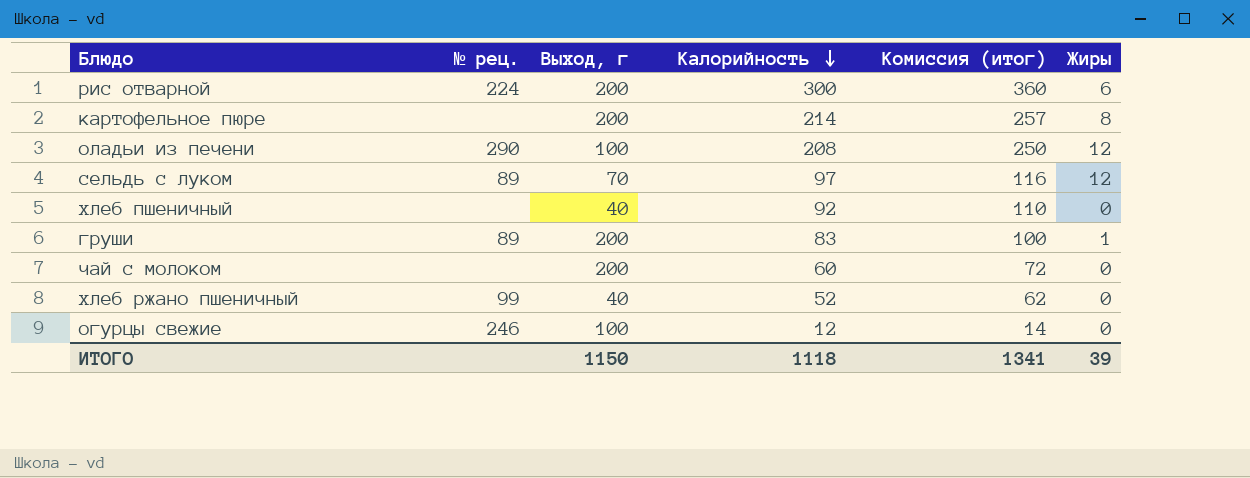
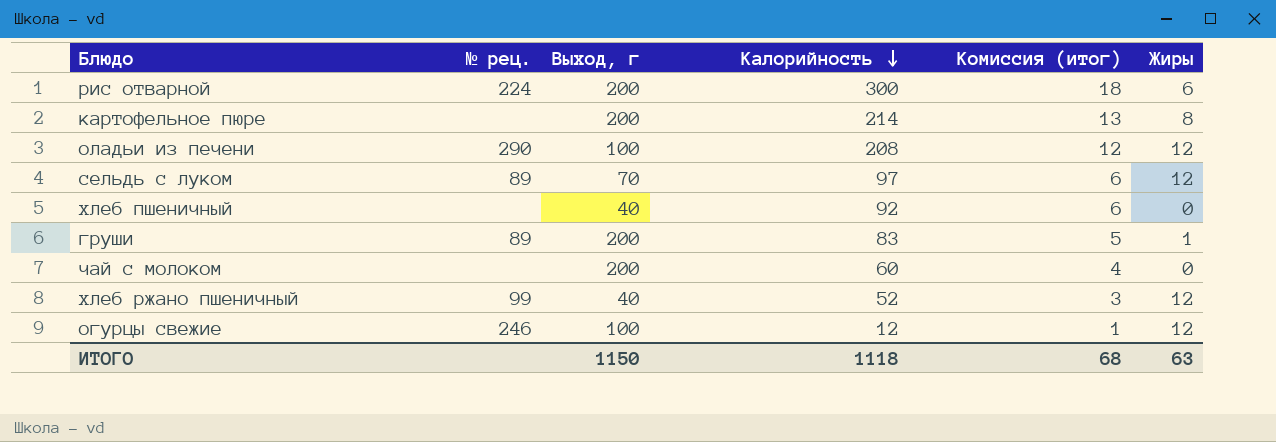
column Комиссия (итог) | formula: [Калорийность] * 1,2 -> [Калорийность] * 0,06
хлеб ржано пшеничный | Жиры: 0 -> 12
огурцы свежие | Жиры: 0 -> 12
ИТОГО | Комиссия (итог): 1341 -> 68
ИТОГО | Жиры: 39 -> 63

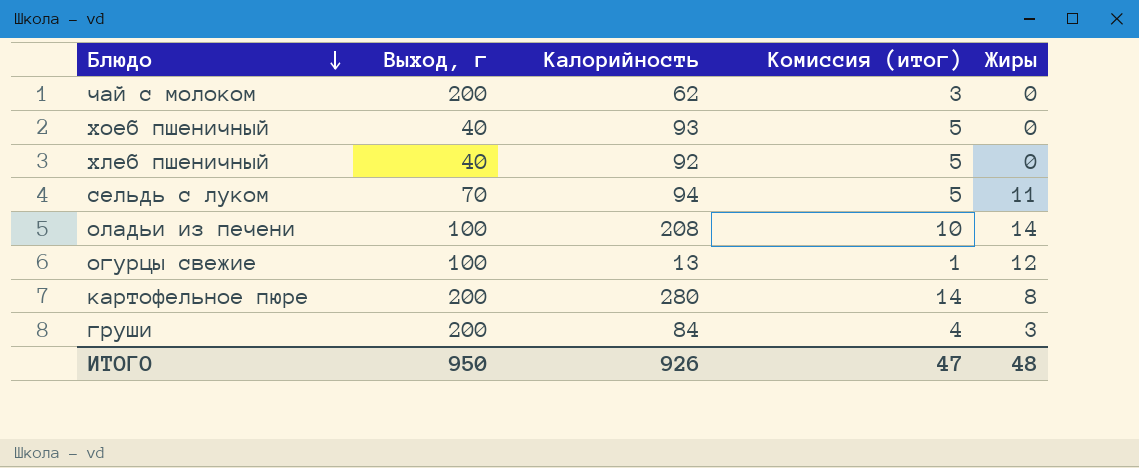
row order: Калорийность descending -> Блюдо descending
column № рец. | position: 2 -> none
column Комиссия (итог) | formula: [Калорийность] * 0,06 -> [Калорийность] * 0,05
row рис отварной: 224 | 200 | 300 | 18 | 6 -> none
row хлеб ржано пшеничный: 99 | 40 | 52 | 3 | 12 -> none
чай с молоком | Калорийность: 60 -> 62
row хоеб пшеничный: none -> 40 | 93 | 5 | 0
сельдь с луком | Калорийность: 97 -> 94
сельдь с луком | Жиры: 12 -> 11
оладьи из печени | Жиры: 12 -> 14
огурцы свежие | Калорийность: 12 -> 13
картофельное пюре | Калорийность: 214 -> 280
груши | Калорийность: 83 -> 84
груши | Жиры: 1 -> 3
ИТОГО | Выход, г: 1150 -> 950
ИТОГО | Калорийность: 1118 -> 926
ИТОГО | Комиссия (итог): 68 -> 47
ИТОГО | Жиры: 63 -> 48

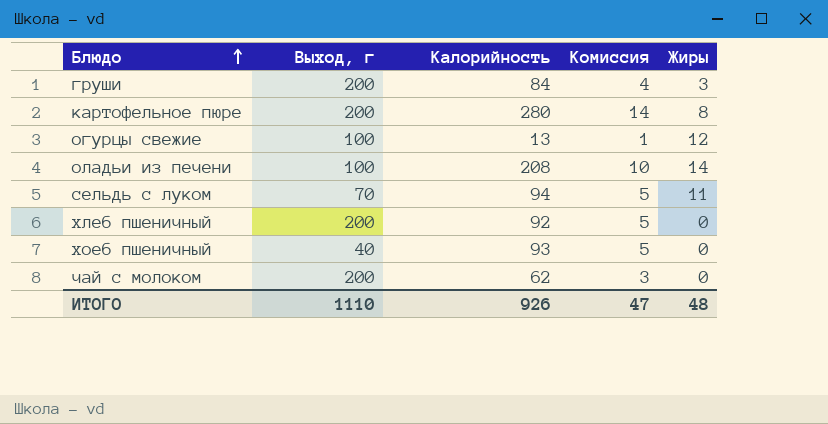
row order: Блюдо descending -> Блюдо ascending
column name: Комиссия (итог) -> Комиссия
хлеб пшеничный | Выход, г: 40 -> 200
ИТОГО | Выход, г: 950 -> 1110

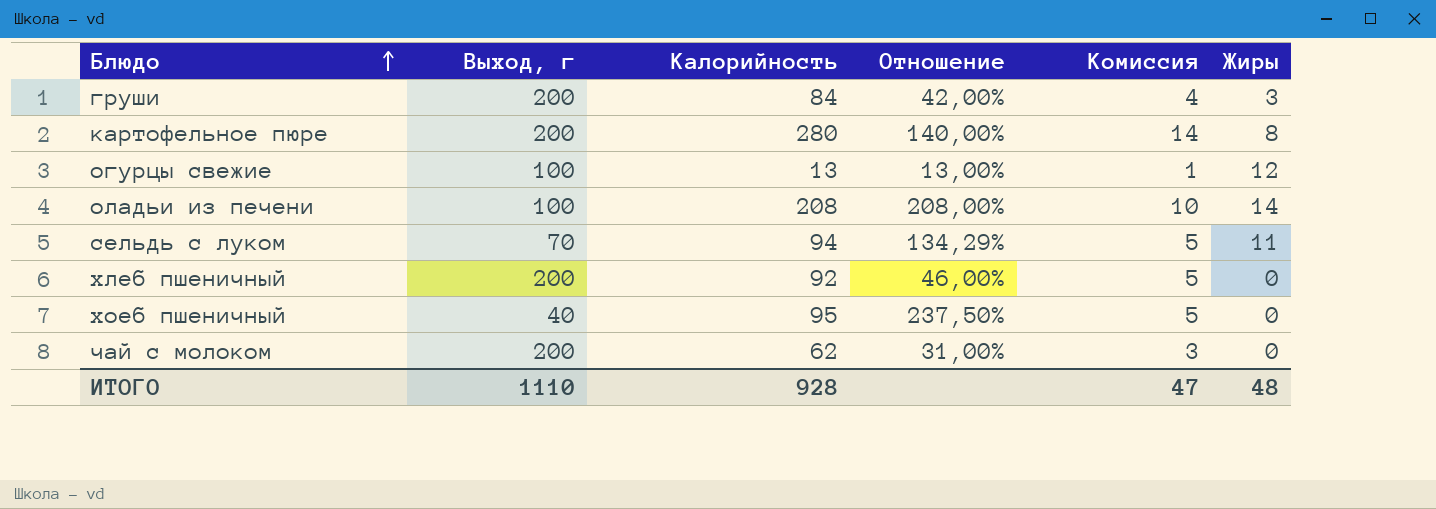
column Отношение | formula: none -> [Калорийность] / [Выход, г]
хоеб пшеничный | Калорийность: 93 -> 95
ИТОГО | Калорийность: 926 -> 928

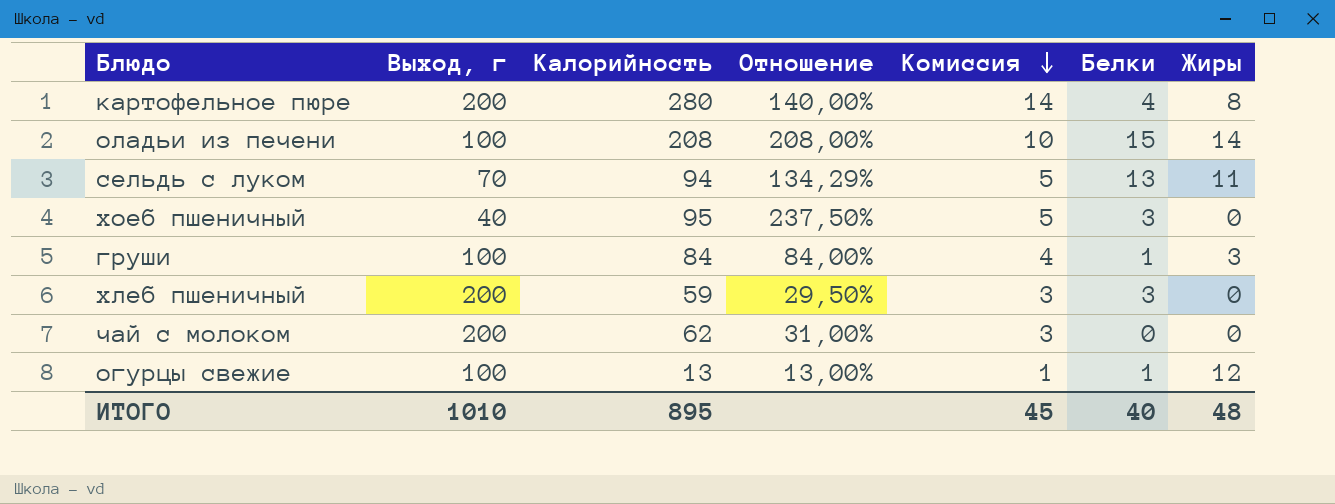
row order: Блюдо ascending -> Комиссия descending
column Белки | position: none -> 6
груши | Выход, г: 200 -> 100
груши | Отношение: 42,00% -> 84,00%
хлеб пшеничный | Калорийность: 92 -> 59
хлеб пшеничный | Отношение: 46,00% -> 29,50%
хлеб пшеничный | Комиссия: 5 -> 3
ИТОГО | Выход, г: 1110 -> 1010
ИТОГО | Калорийность: 928 -> 895
ИТОГО | Комиссия: 47 -> 45

